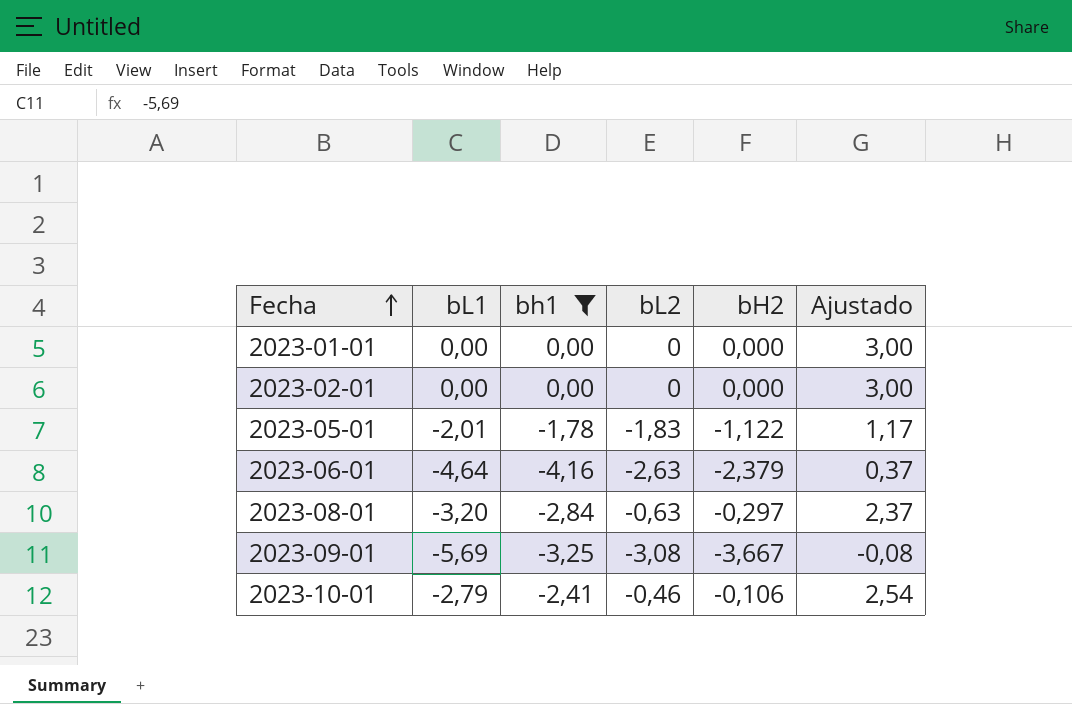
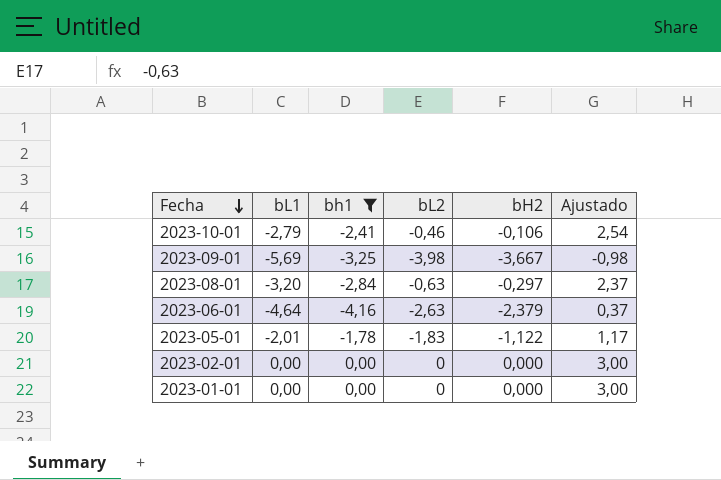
row order: Fecha ascending -> Fecha descending
2023-09-01 | bL2: -3,08 -> -3,98
2023-09-01 | Ajustado: -0,08 -> -0,98

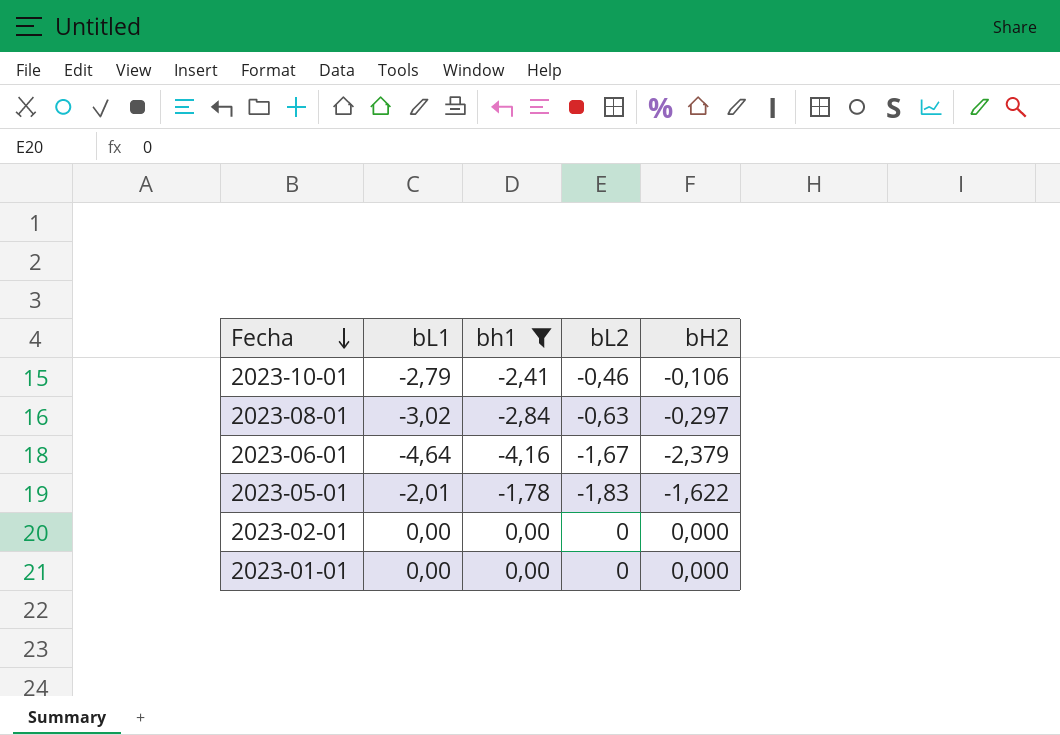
column Ajustado | formula: [bL2] + 3 -> none
row 2023-09-01: -5,69 | -3,25 | -3,98 | -3,667 | -0,98 -> none
2023-08-01 | bL1: -3,20 -> -3,02
2023-06-01 | bL2: -2,63 -> -1,67
2023-05-01 | bH2: -1,122 -> -1,622

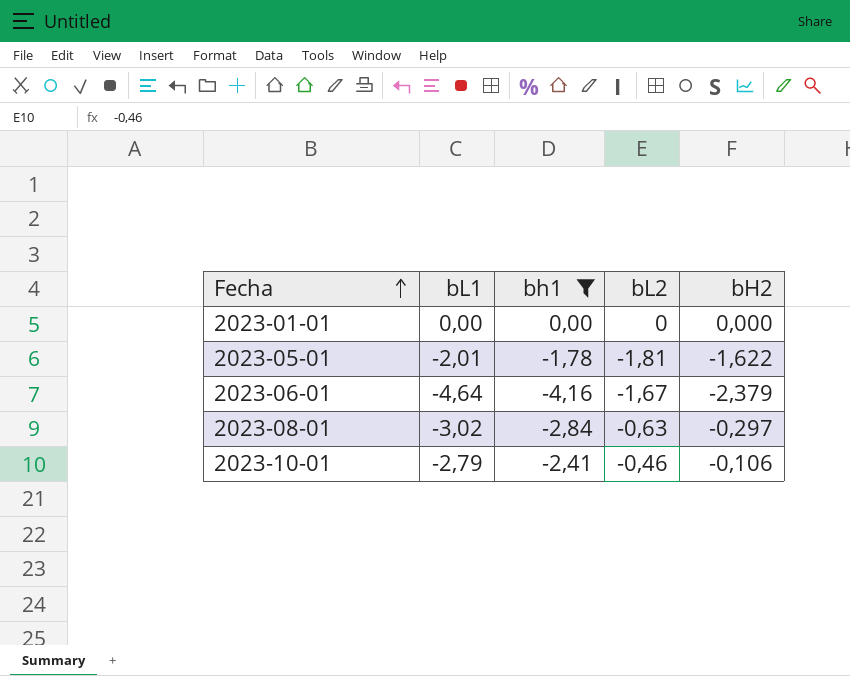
row order: Fecha descending -> Fecha ascending
row 2023-02-01: 0,00 | 0,00 | 0 | 0,000 -> none
2023-05-01 | bL2: -1,83 -> -1,81

